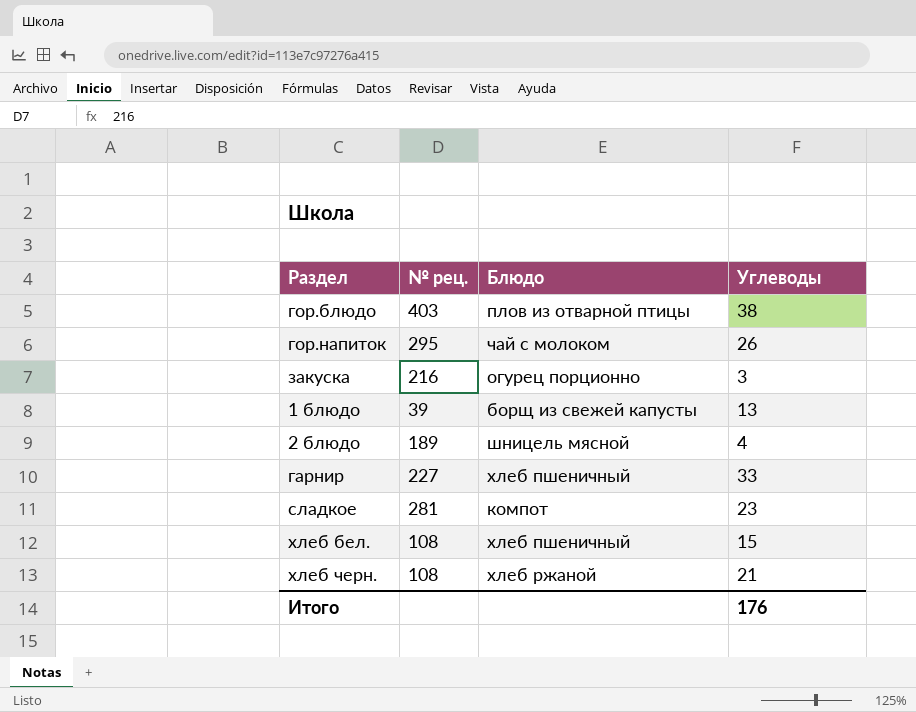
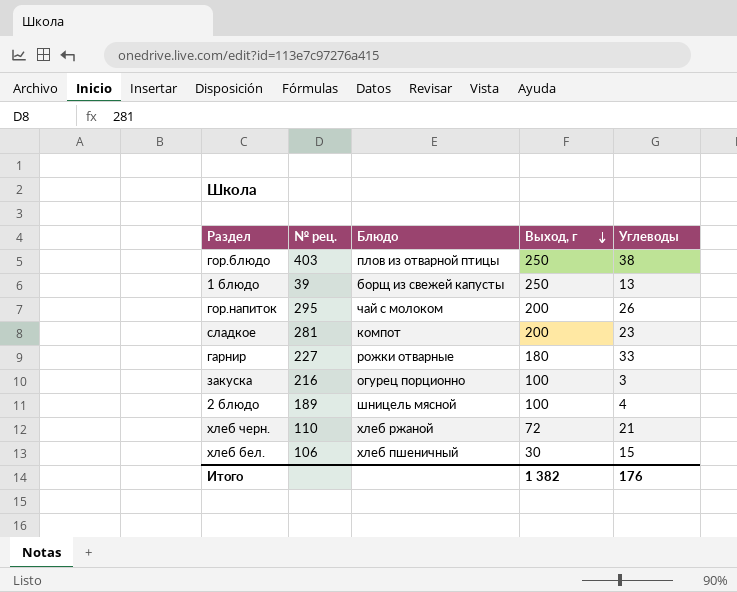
row order: none -> Выход, г descending
column Выход, г | position: none -> 4
гарнир | Блюдо: хлеб пшеничный -> рожки отварные
хлеб черн. | № рец.: 108 -> 110
хлеб бел. | № рец.: 108 -> 106

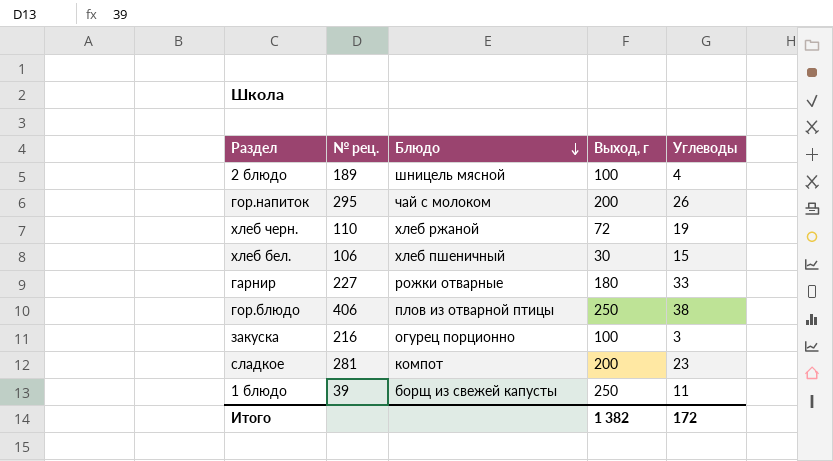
row order: Выход, г descending -> Блюдо descending
хлеб черн. | Углеводы: 21 -> 19
гор.блюдо | № рец.: 403 -> 406
1 блюдо | Углеводы: 13 -> 11
Итого | Углеводы: 176 -> 172

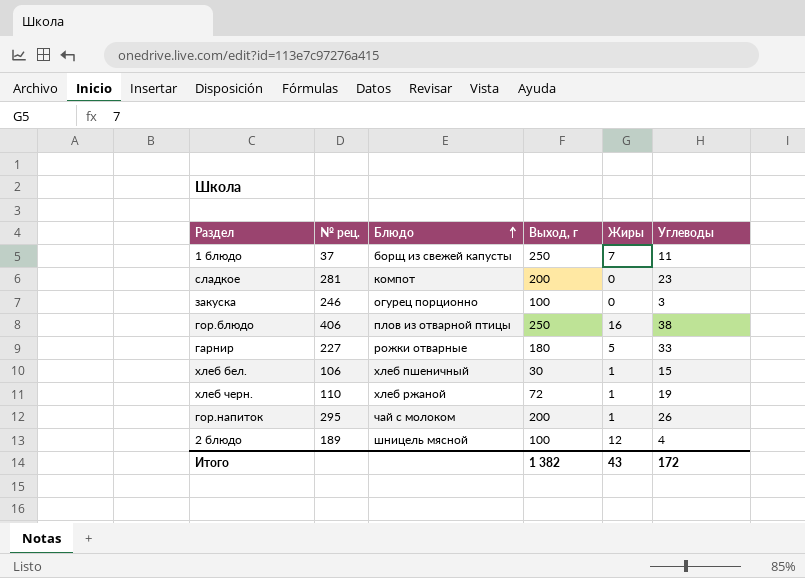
row order: Блюдо descending -> Блюдо ascending
column Жиры | position: none -> 5
1 блюдо | № рец.: 39 -> 37
закуска | № рец.: 216 -> 246

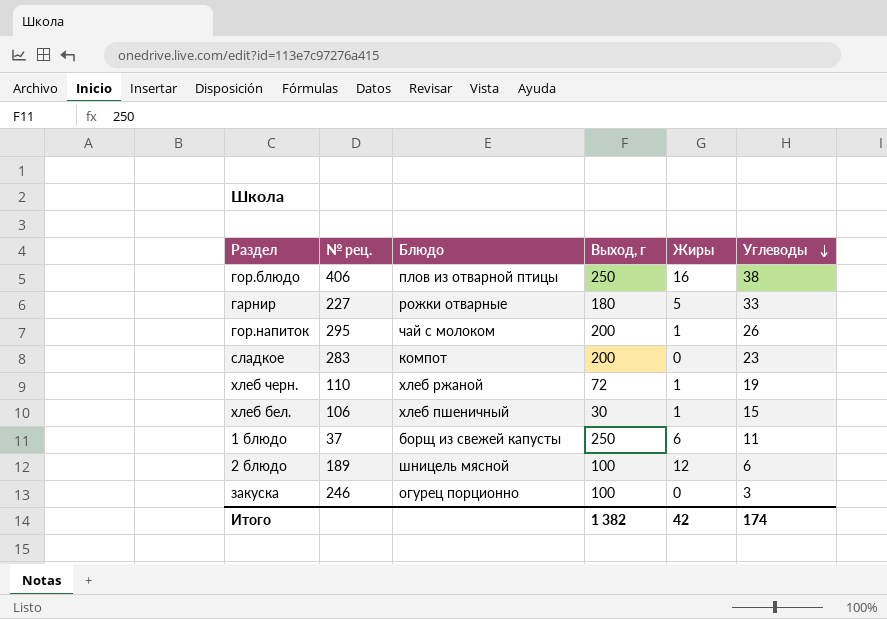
row order: Блюдо ascending -> Углеводы descending
сладкое | № рец.: 281 -> 283
1 блюдо | Жиры: 7 -> 6
2 блюдо | Углеводы: 4 -> 6
Итого | Жиры: 43 -> 42
Итого | Углеводы: 172 -> 174

